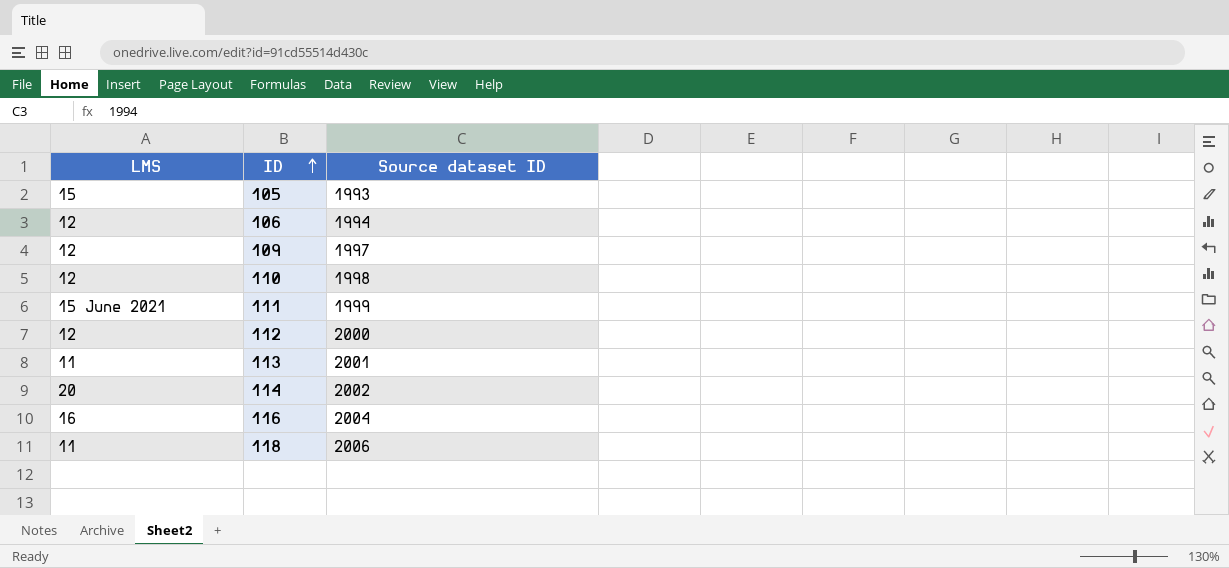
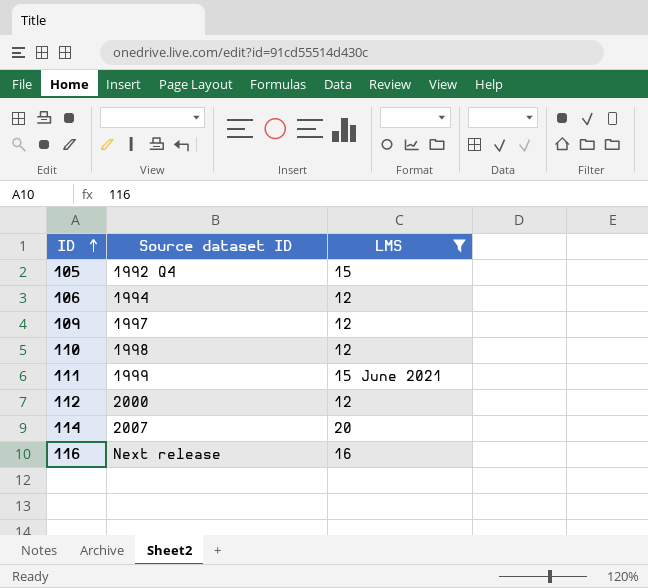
filter: none -> LMS != 11
column LMS | position: 1 -> 3
105 | Source dataset ID: 1993 -> 1992 Q4
114 | Source dataset ID: 2002 -> 2007
116 | Source dataset ID: 2004 -> Next release

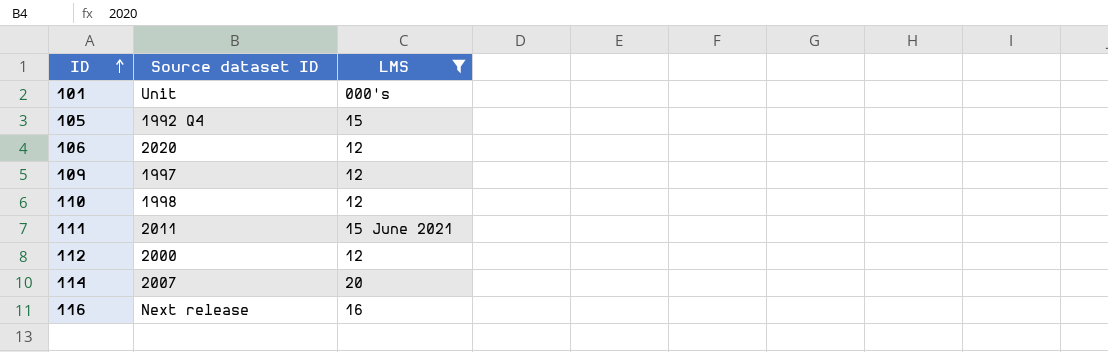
row 101: none -> Unit | 000's
106 | Source dataset ID: 1994 -> 2020
111 | Source dataset ID: 1999 -> 2011

